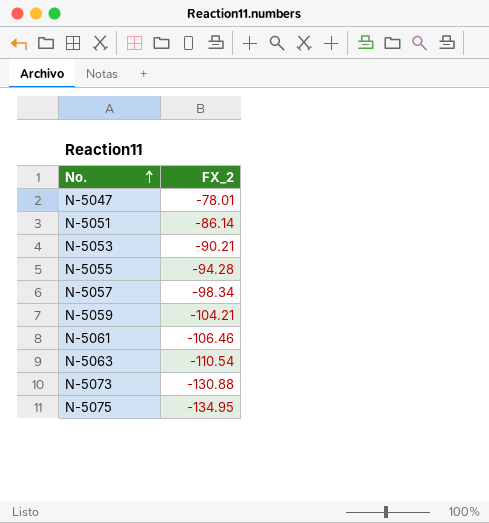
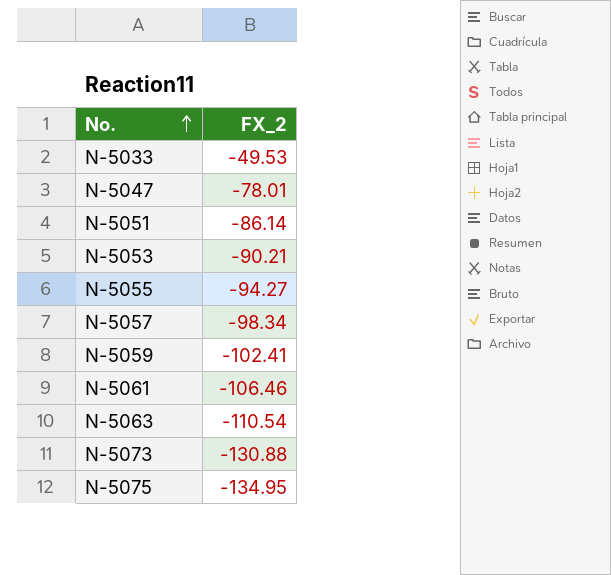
row N-5033: none -> -49.53
N-5055 | FX_2: -94.28 -> -94.27
N-5059 | FX_2: -104.21 -> -102.41

